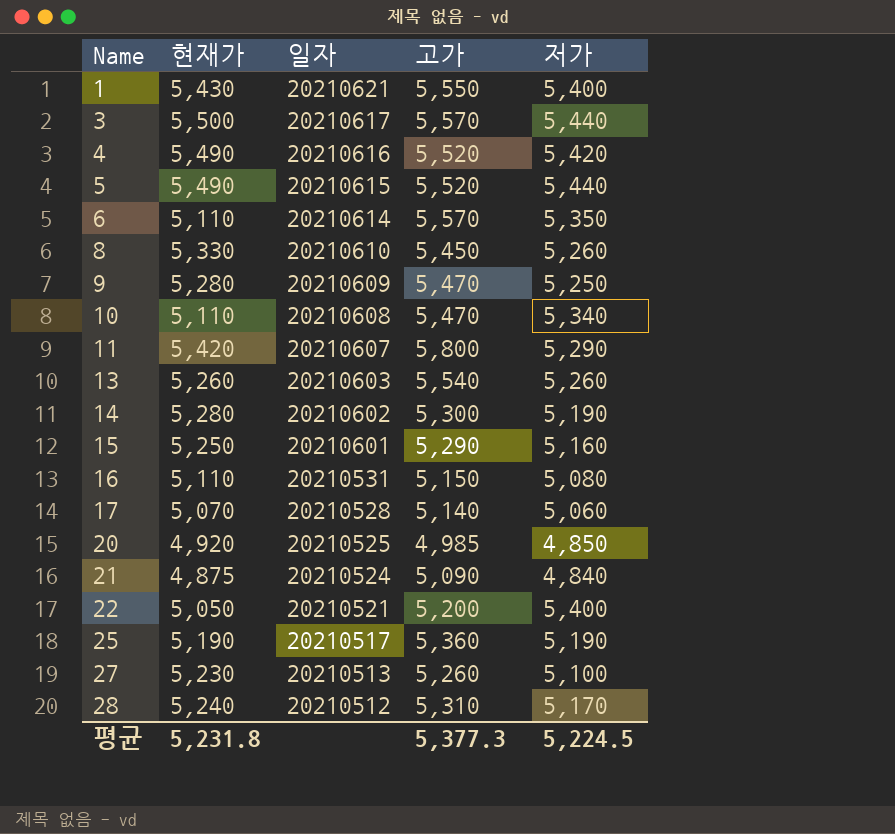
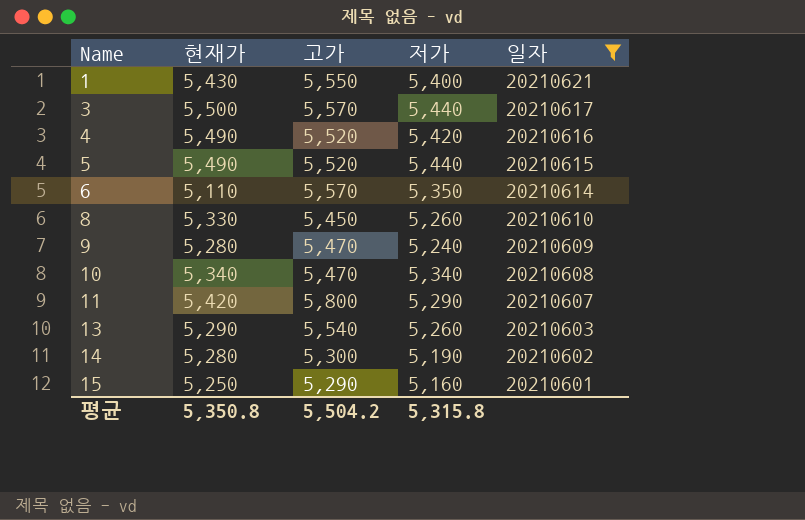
filter: none -> 일자 >= 20210601
column 일자 | position: 3 -> 5
9 | 저가: 5,250 -> 5,240
10 | 현재가: 5,110 -> 5,340
13 | 현재가: 5,260 -> 5,290
평균 | 현재가: 5,231.8 -> 5,350.8
평균 | 고가: 5,377.3 -> 5,504.2
평균 | 저가: 5,224.5 -> 5,315.8

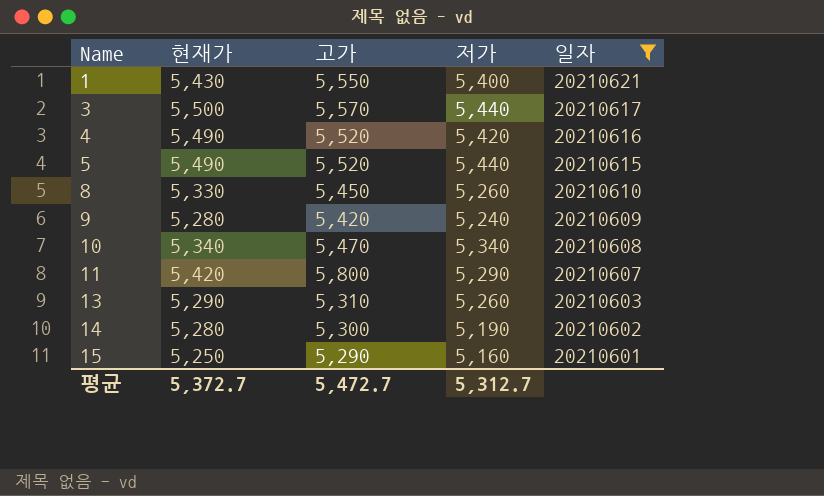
row 6: 5,110 | 5,570 | 5,350 | 20210614 -> none
9 | 고가: 5,470 -> 5,420
13 | 고가: 5,540 -> 5,310
평균 | 현재가: 5,350.8 -> 5,372.7
평균 | 고가: 5,504.2 -> 5,472.7
평균 | 저가: 5,315.8 -> 5,312.7

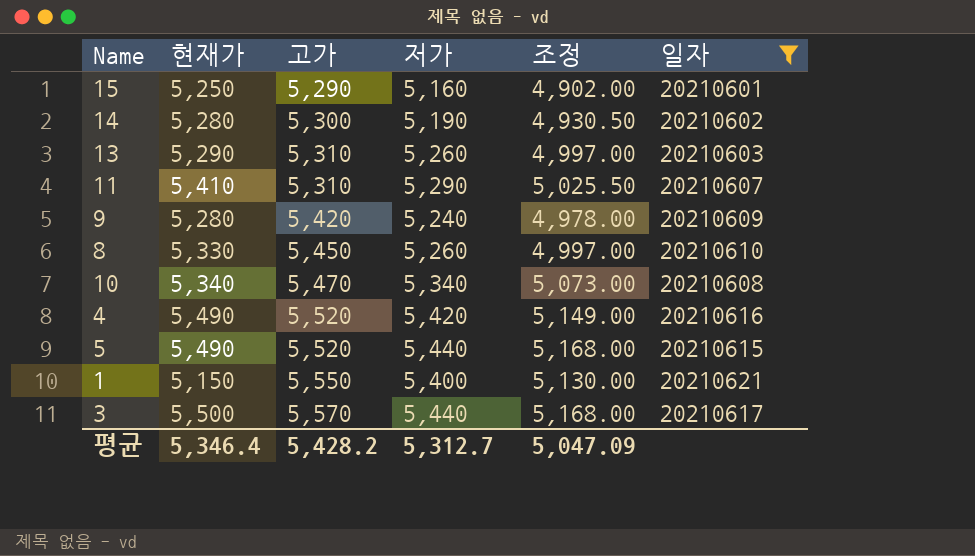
row order: Name ascending -> 고가 ascending
column 조정 | formula: none -> [저가] * 0.95
11 | 현재가: 5,420 -> 5,410
11 | 고가: 5,800 -> 5,310
1 | 현재가: 5,430 -> 5,150
평균 | 현재가: 5,372.7 -> 5,346.4
평균 | 고가: 5,472.7 -> 5,428.2

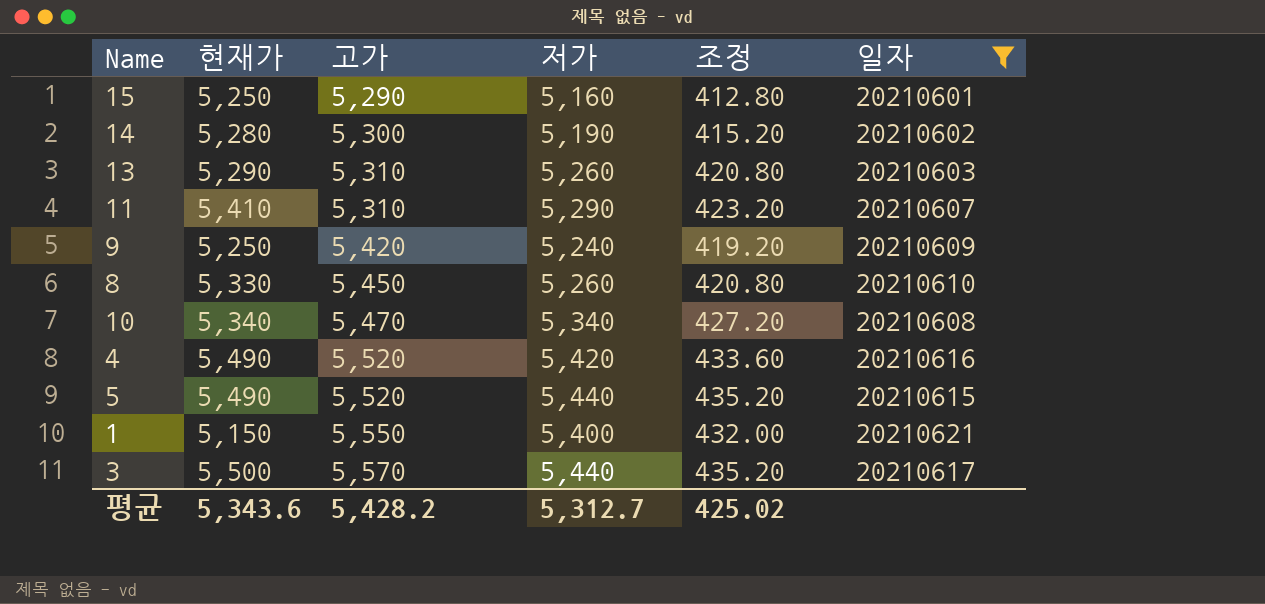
column 조정 | formula: [저가] * 0.95 -> [저가] * 0.08
9 | 현재가: 5,280 -> 5,250
평균 | 현재가: 5,346.4 -> 5,343.6
평균 | 조정: 5,047.09 -> 425.02

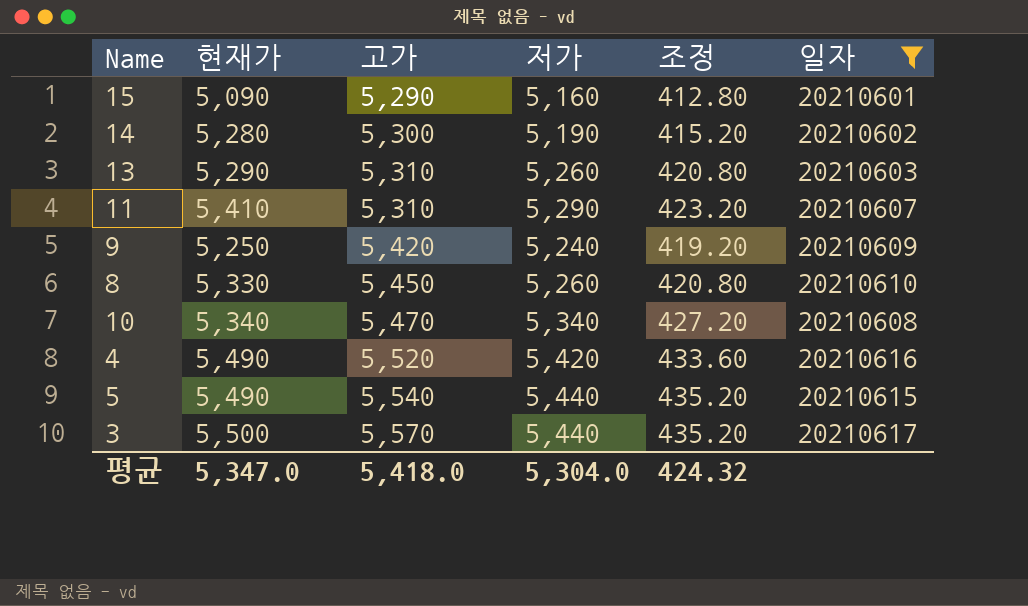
row 1: 5,150 | 5,550 | 5,400 | 432.00 | 20210621 -> none
15 | 현재가: 5,250 -> 5,090
5 | 고가: 5,520 -> 5,540
평균 | 현재가: 5,343.6 -> 5,347.0
평균 | 고가: 5,428.2 -> 5,418.0
평균 | 저가: 5,312.7 -> 5,304.0
평균 | 조정: 425.02 -> 424.32

